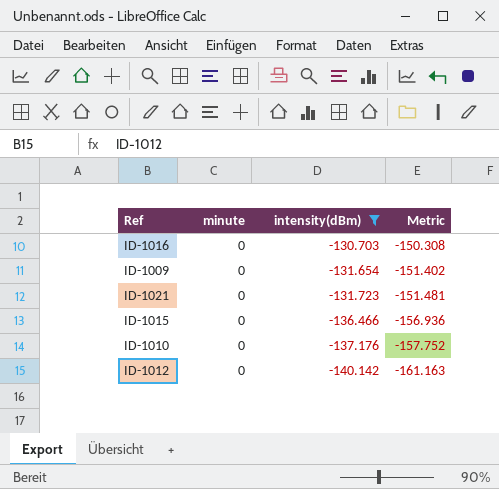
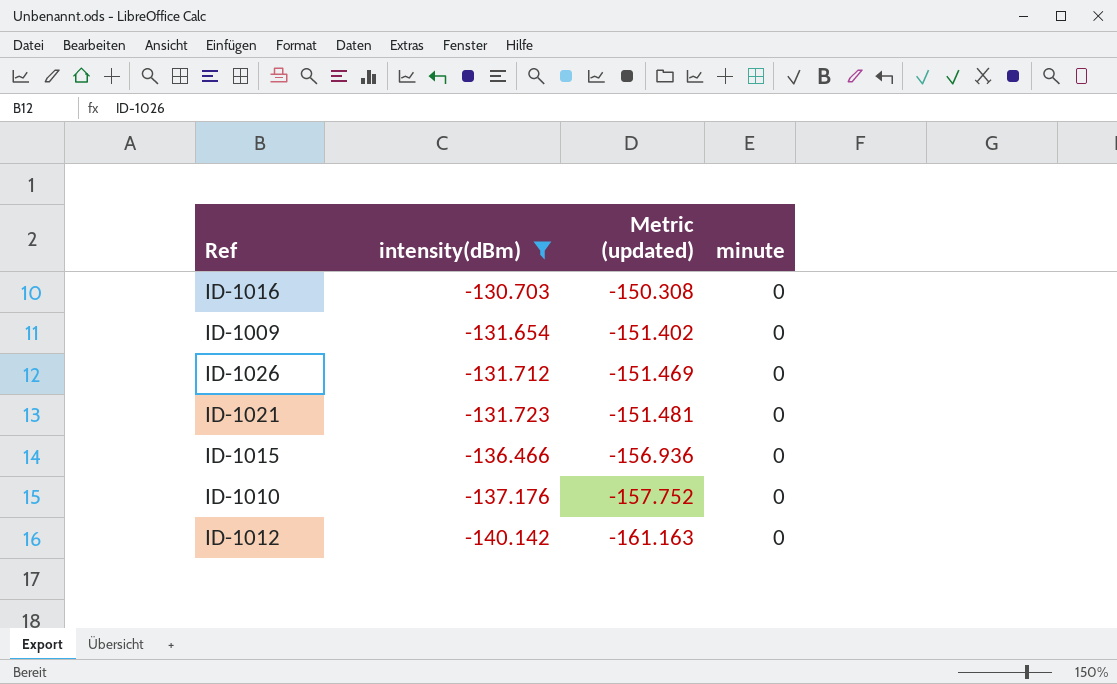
column name: Metric -> Metric (updated)
column minute | position: 2 -> 4
row ID-1026: none -> -131.712 | -151.469 | 0

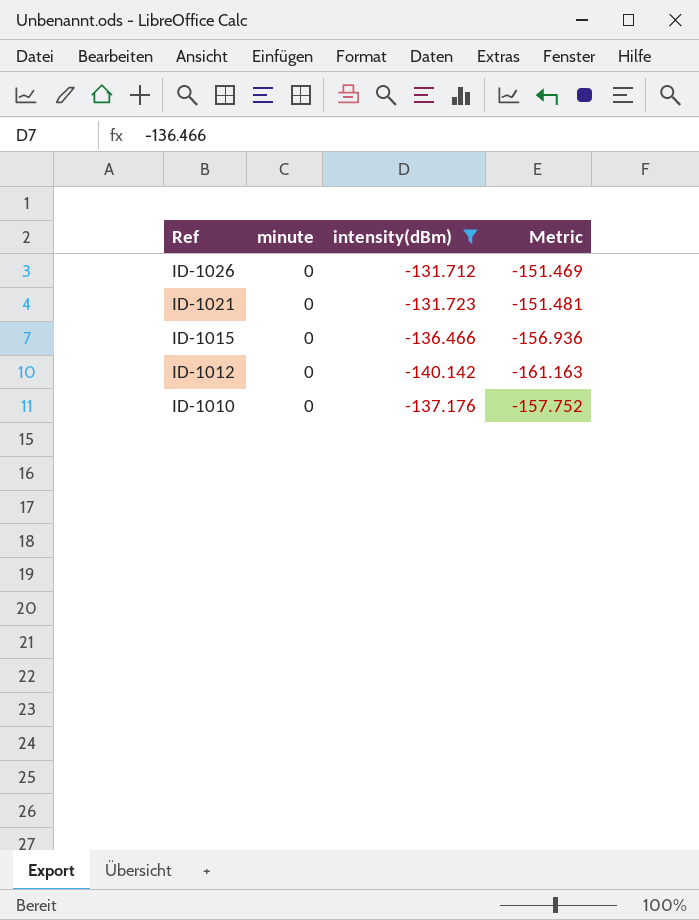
row order: intensity(dBm) descending -> Ref descending
column minute | position: 4 -> 2
column name: Metric (updated) -> Metric
row ID-1016: -130.703 | -150.308 | 0 -> none
row ID-1009: -131.654 | -151.402 | 0 -> none

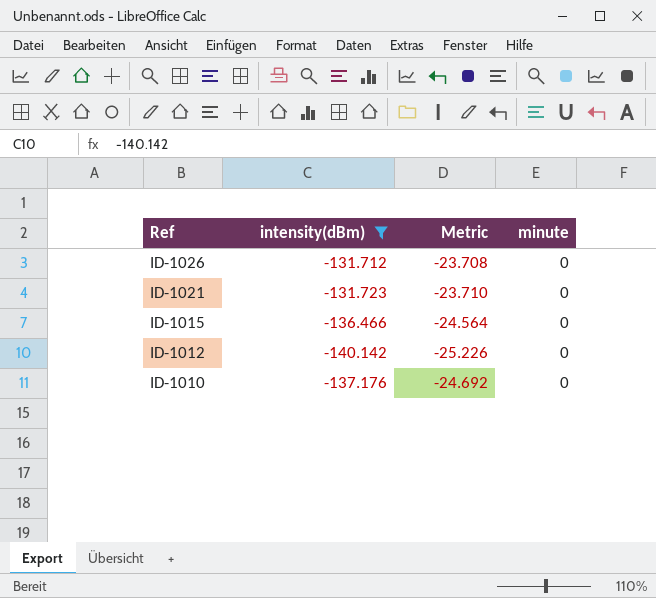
column Metric | formula: [intensity(dBm)] * 1.15 -> [intensity(dBm)] * 0.18
column minute | position: 2 -> 4

